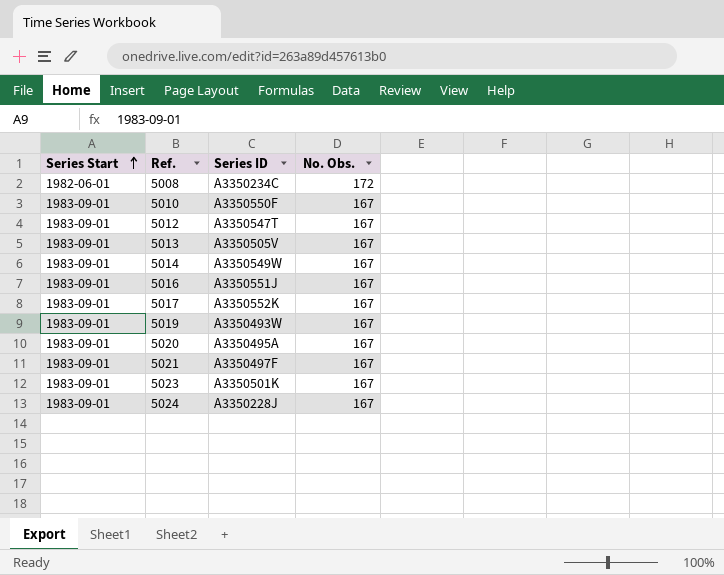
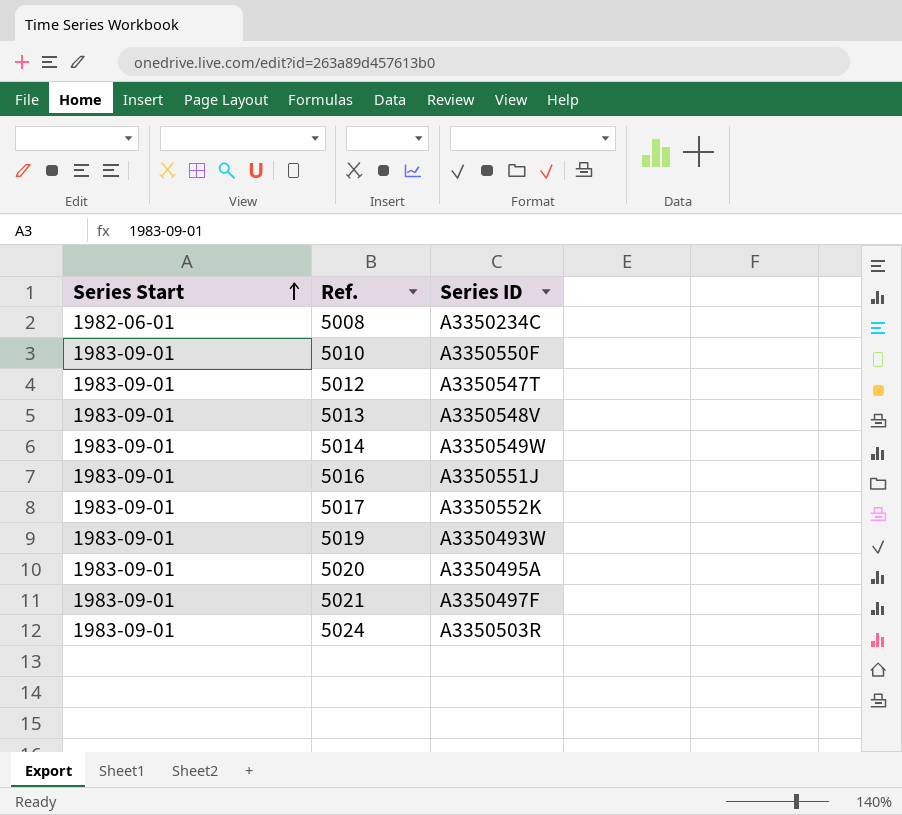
column No. Obs. | position: 4 -> none
row 5023: 1983-09-01 | A3350501K | 167 -> none
5013 | Series ID: A3350505V -> A3350548V
5024 | Series ID: A3350228J -> A3350503R

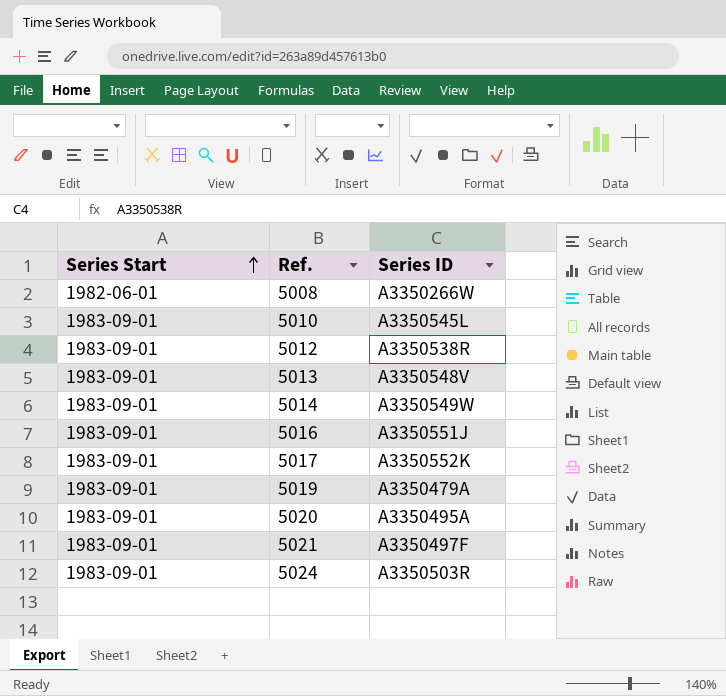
5008 | Series ID: A3350234C -> A3350266W
5010 | Series ID: A3350550F -> A3350545L
5012 | Series ID: A3350547T -> A3350538R
5019 | Series ID: A3350493W -> A3350479A

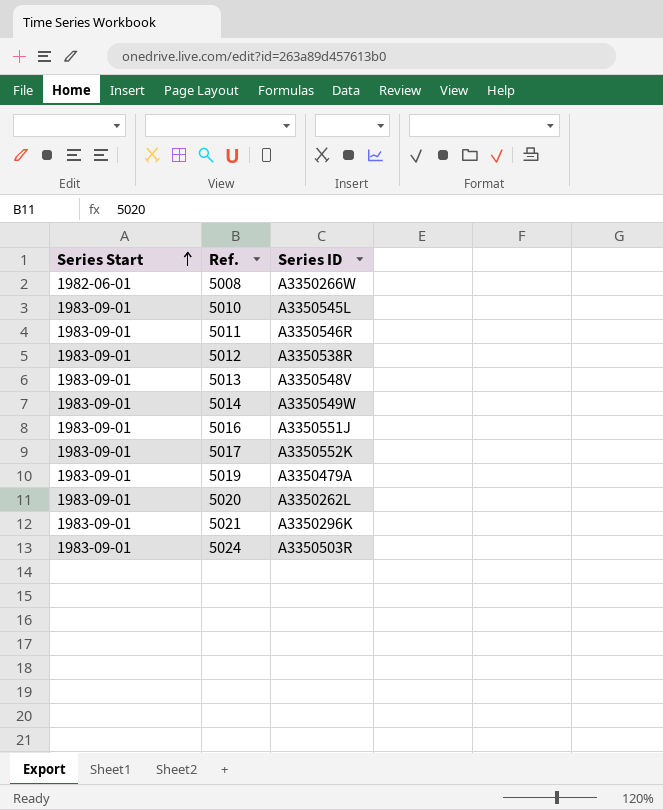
row 5011: none -> 1983-09-01 | A3350546R
5020 | Series ID: A3350495A -> A3350262L
5021 | Series ID: A3350497F -> A3350296K

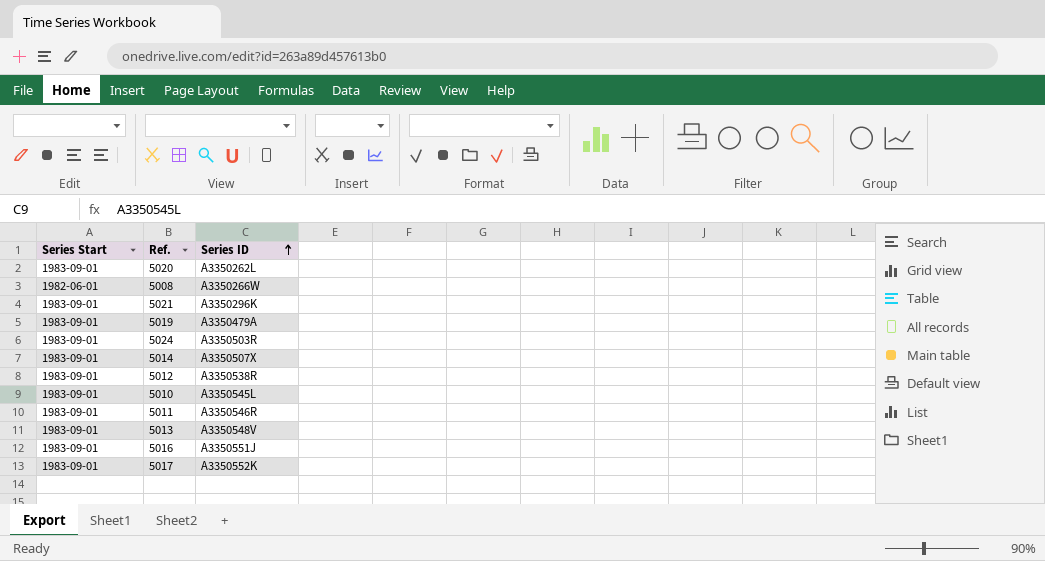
row order: Series Start ascending -> Series ID ascending
5014 | Series ID: A3350549W -> A3350507X

